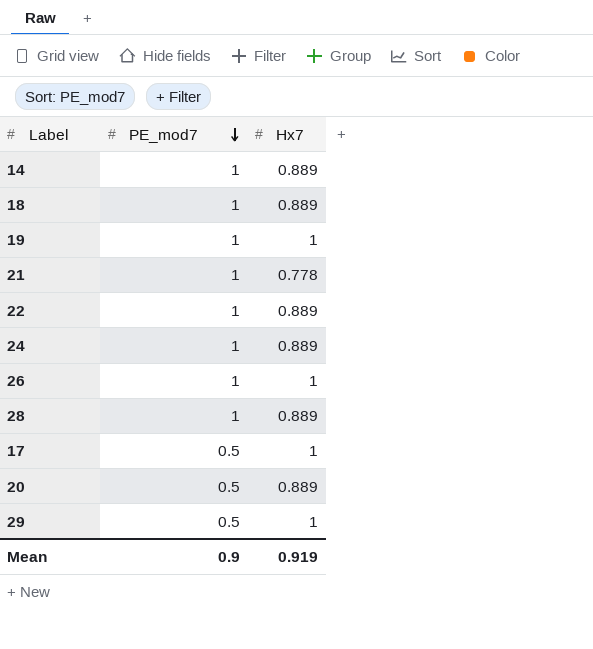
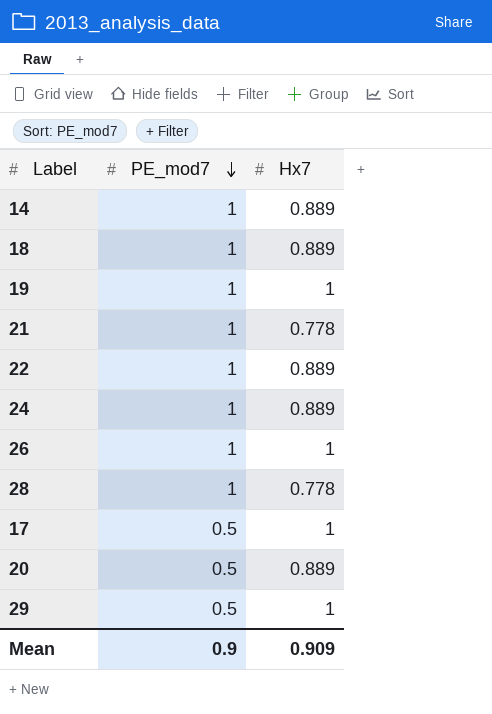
28 | Hx7: 0.889 -> 0.778
Mean | Hx7: 0.919 -> 0.909

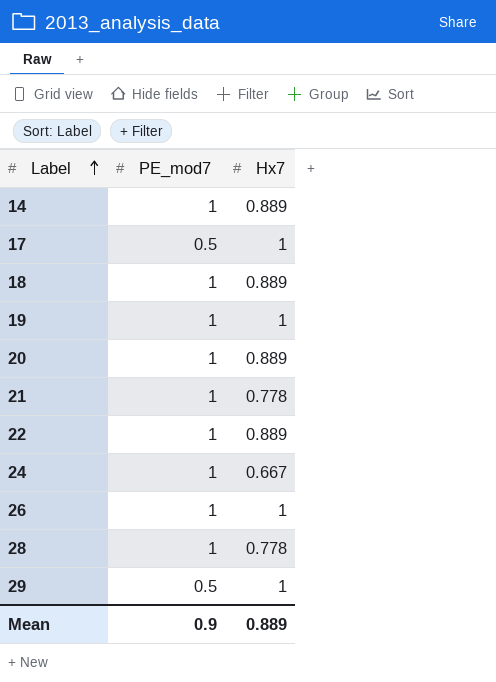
row order: PE_mod7 descending -> Label ascending
20 | PE_mod7: 0.5 -> 1
24 | Hx7: 0.889 -> 0.667
Mean | Hx7: 0.909 -> 0.889

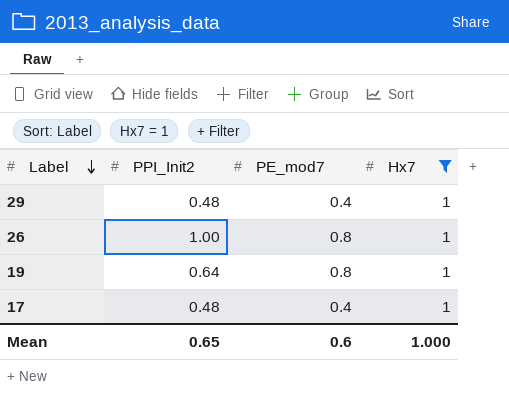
filter: none -> Hx7 = 1
row order: Label ascending -> Label descending
column PPI_Init2 | position: none -> 2
29 | PE_mod7: 0.5 -> 0.4
26 | PE_mod7: 1 -> 0.8
19 | PE_mod7: 1 -> 0.8
17 | PE_mod7: 0.5 -> 0.4
Mean | PE_mod7: 0.9 -> 0.6
Mean | Hx7: 0.889 -> 1.000

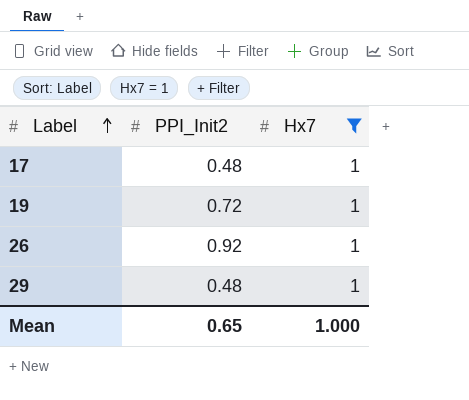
row order: Label descending -> Label ascending
column PE_mod7 | position: 3 -> none
19 | PPI_Init2: 0.64 -> 0.72
26 | PPI_Init2: 1.00 -> 0.92

